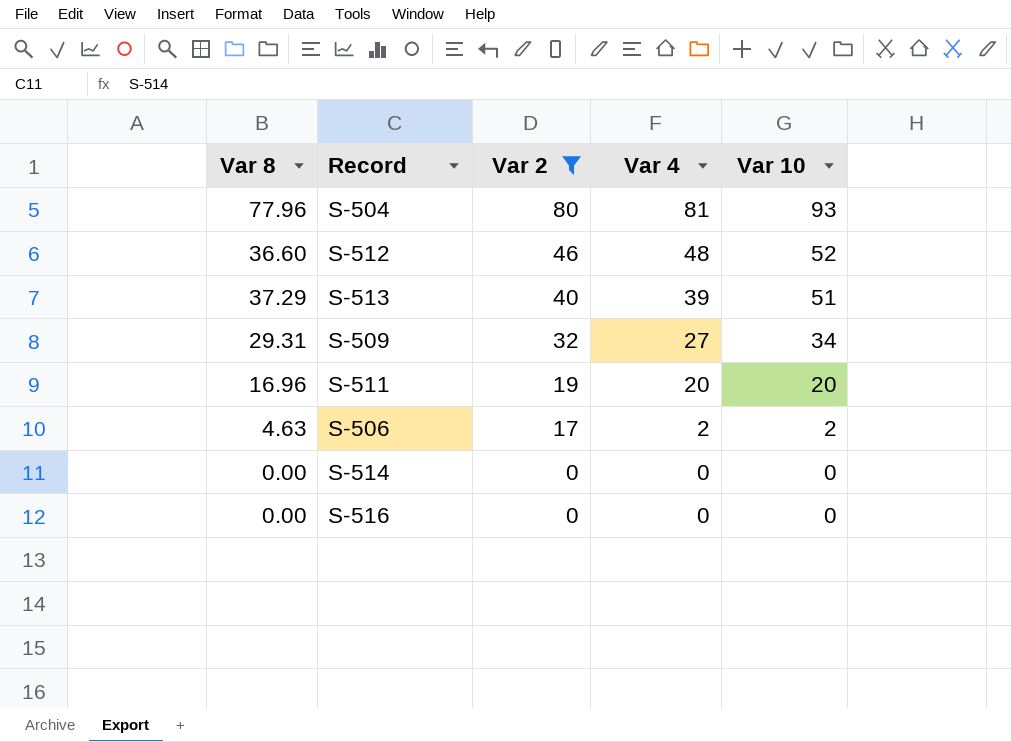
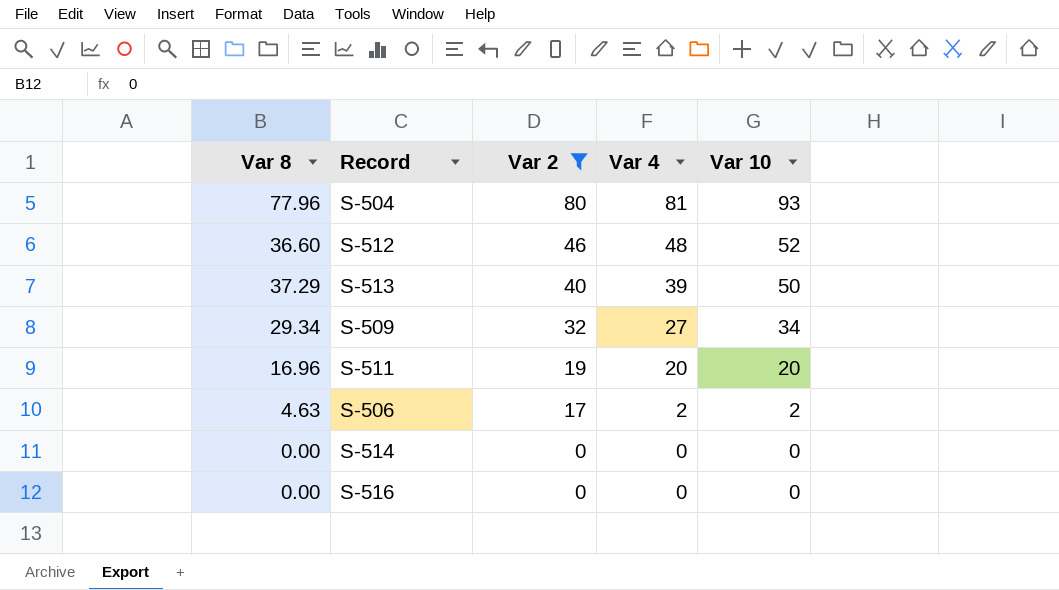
S-513 | Var 10: 51 -> 50
S-509 | Var 8: 29.31 -> 29.34

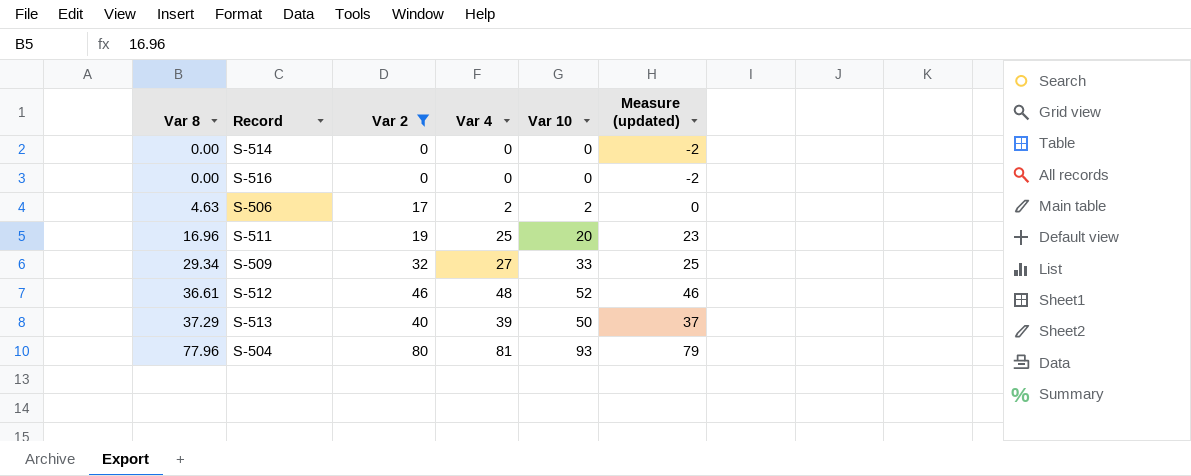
row order: Var 2 descending -> Var 8 ascending
column Measure (updated) | formula: none -> [Var 4] - 2
S-511 | Var 4: 20 -> 25
S-509 | Var 10: 34 -> 33
S-512 | Var 8: 36.60 -> 36.61

